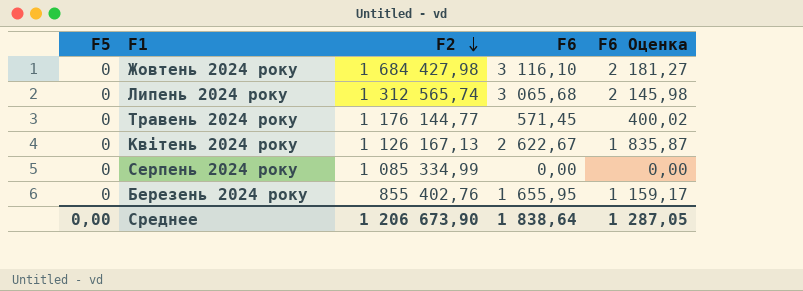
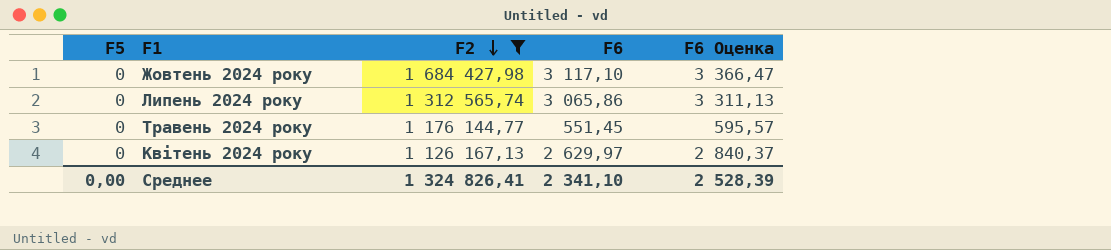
filter: none -> F2 >= 1 126 167,13
column F6 Оценка | formula: [F6] * 0,7 -> [F6] * 1,08
Жовтень 2024 року | F6: 3 116,10 -> 3 117,10
Липень 2024 року | F6: 3 065,68 -> 3 065,86
Травень 2024 року | F6: 571,45 -> 551,45
Квітень 2024 року | F6: 2 622,67 -> 2 629,97
Среднее | F2: 1 206 673,90 -> 1 324 826,41
Среднее | F6: 1 838,64 -> 2 341,10
Среднее | F6 Оценка: 1 287,05 -> 2 528,39

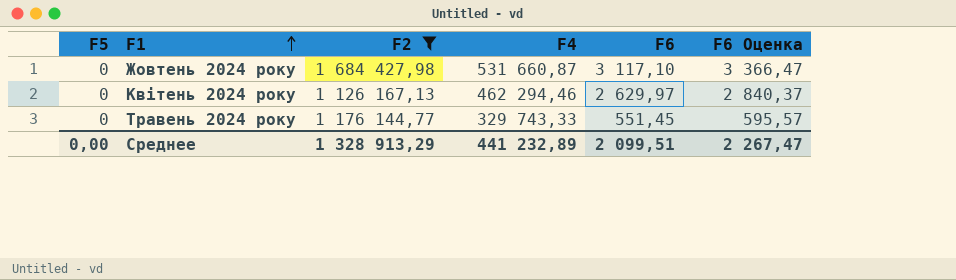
row order: F2 descending -> F1 ascending
column F4 | position: none -> 4
row Липень 2024 року: 0 | 1 312 565,74 | 3 065,86 | 3 311,13 -> none
Среднее | F2: 1 324 826,41 -> 1 328 913,29
Среднее | F6: 2 341,10 -> 2 099,51
Среднее | F6 Оценка: 2 528,39 -> 2 267,47

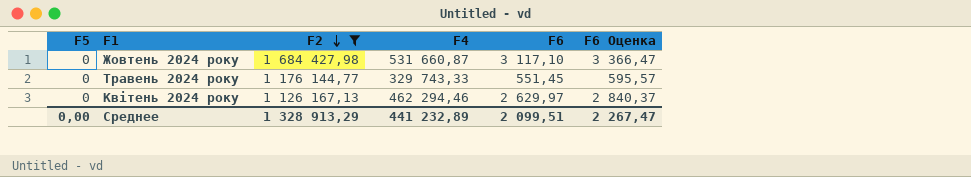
row order: F1 ascending -> F2 descending

